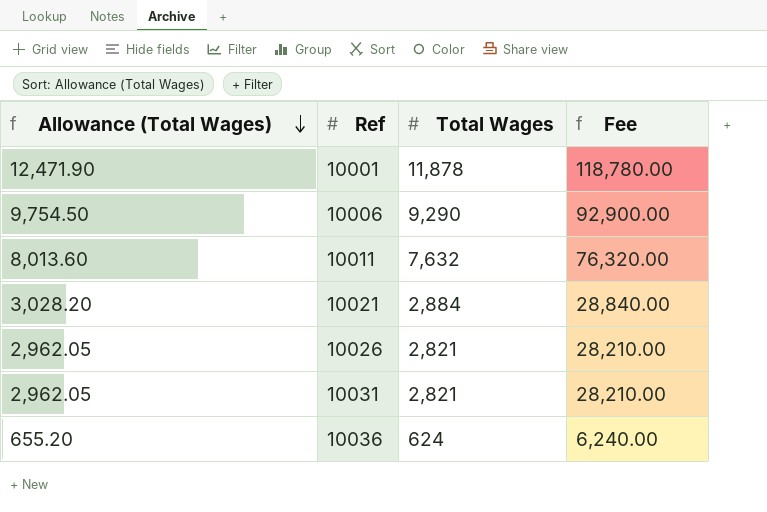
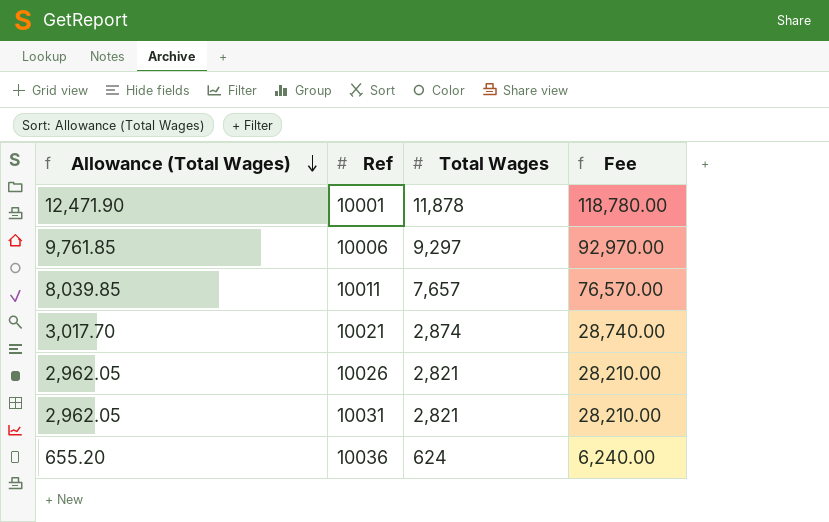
10006 | Allowance (Total Wages): 9,754.50 -> 9,761.85
10006 | Total Wages: 9,290 -> 9,297
10006 | Fee: 92,900.00 -> 92,970.00
10011 | Allowance (Total Wages): 8,013.60 -> 8,039.85
10011 | Total Wages: 7,632 -> 7,657
10011 | Fee: 76,320.00 -> 76,570.00
10021 | Allowance (Total Wages): 3,028.20 -> 3,017.70
10021 | Total Wages: 2,884 -> 2,874
10021 | Fee: 28,840.00 -> 28,740.00

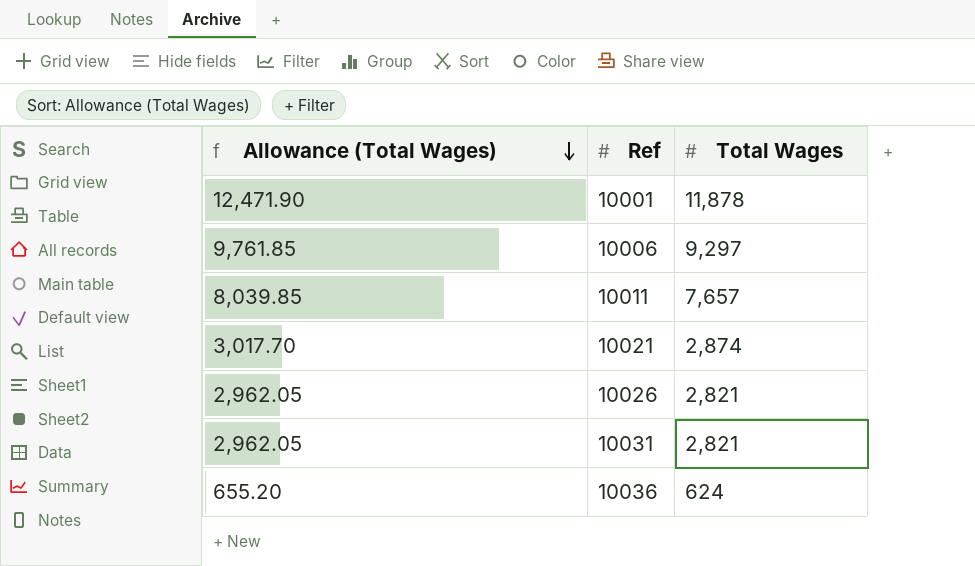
column Fee | formula: [Total Wages] * 10 -> none

